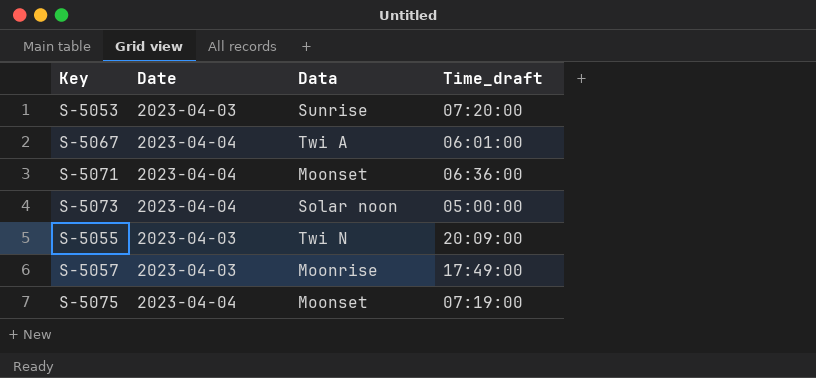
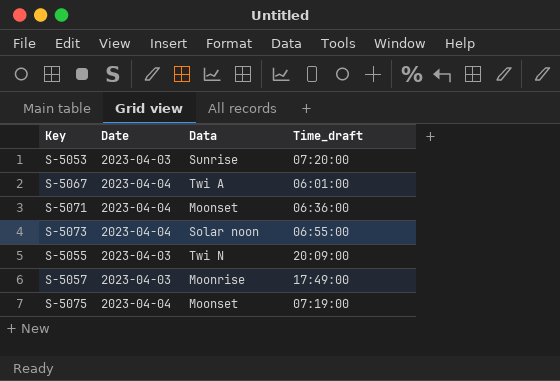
S-5073 | Time_draft: 05:00:00 -> 06:55:00

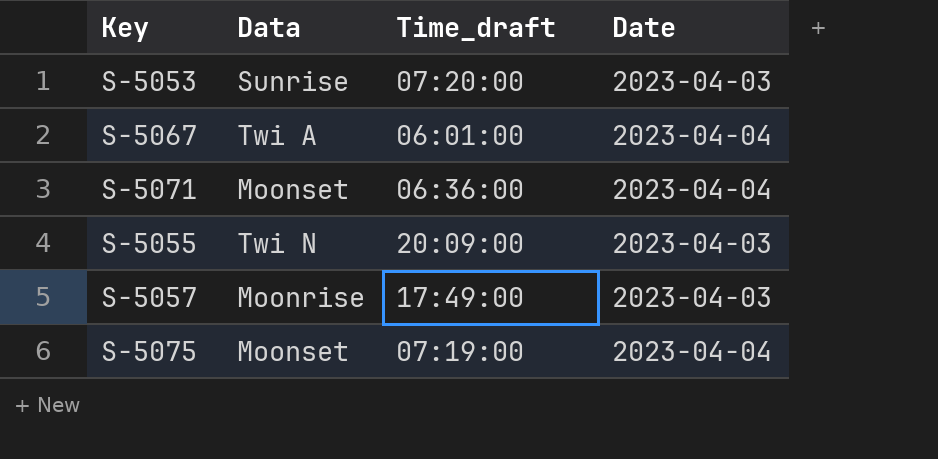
column Date | position: 2 -> 4
row S-5073: 2023-04-04 | Solar noon | 06:55:00 -> none

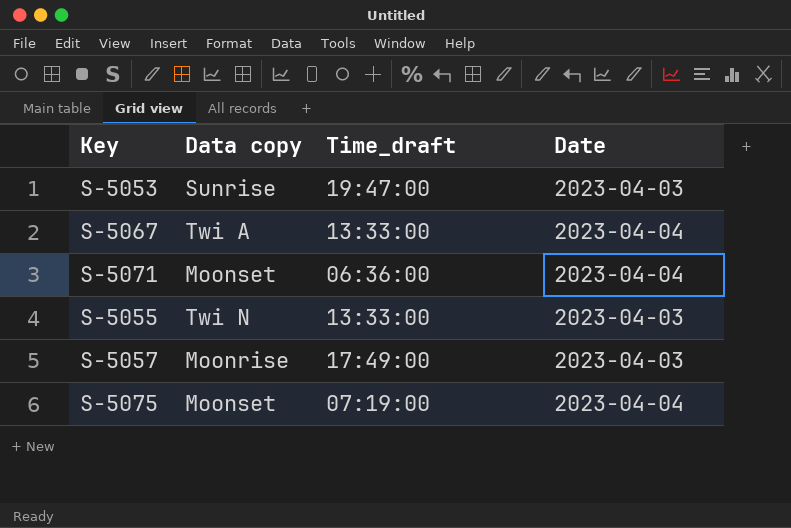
column name: Data -> Data copy
S-5053 | Time_draft: 07:20:00 -> 19:47:00
S-5067 | Time_draft: 06:01:00 -> 13:33:00
S-5055 | Time_draft: 20:09:00 -> 13:33:00

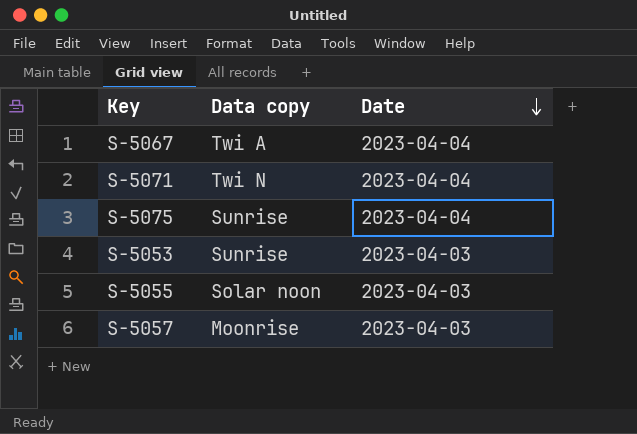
row order: none -> Date descending
column Time_draft | position: 3 -> none
S-5071 | Data copy: Moonset -> Twi N
S-5075 | Data copy: Moonset -> Sunrise
S-5055 | Data copy: Twi N -> Solar noon

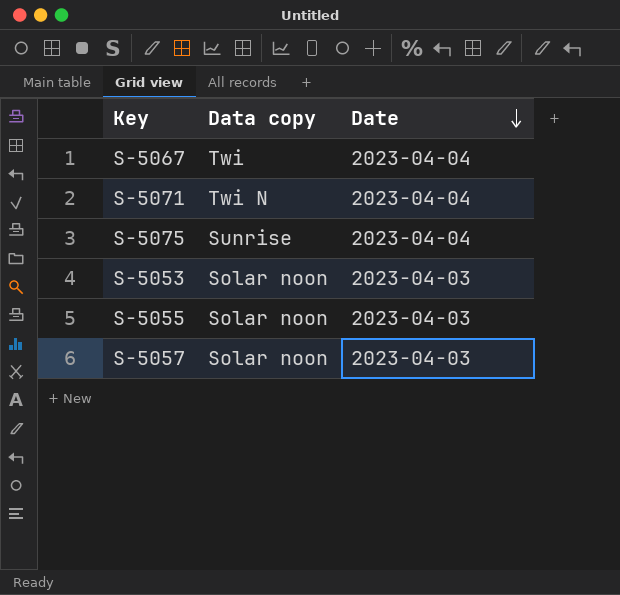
S-5067 | Data copy: Twi A -> Twi
S-5053 | Data copy: Sunrise -> Solar noon
S-5057 | Data copy: Moonrise -> Solar noon

